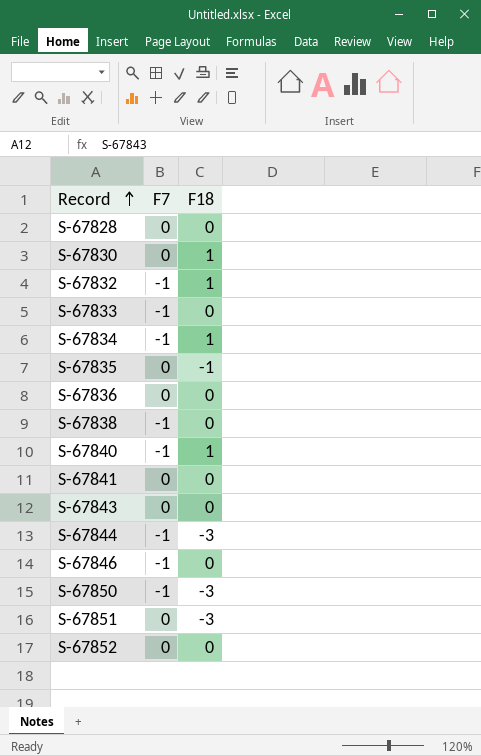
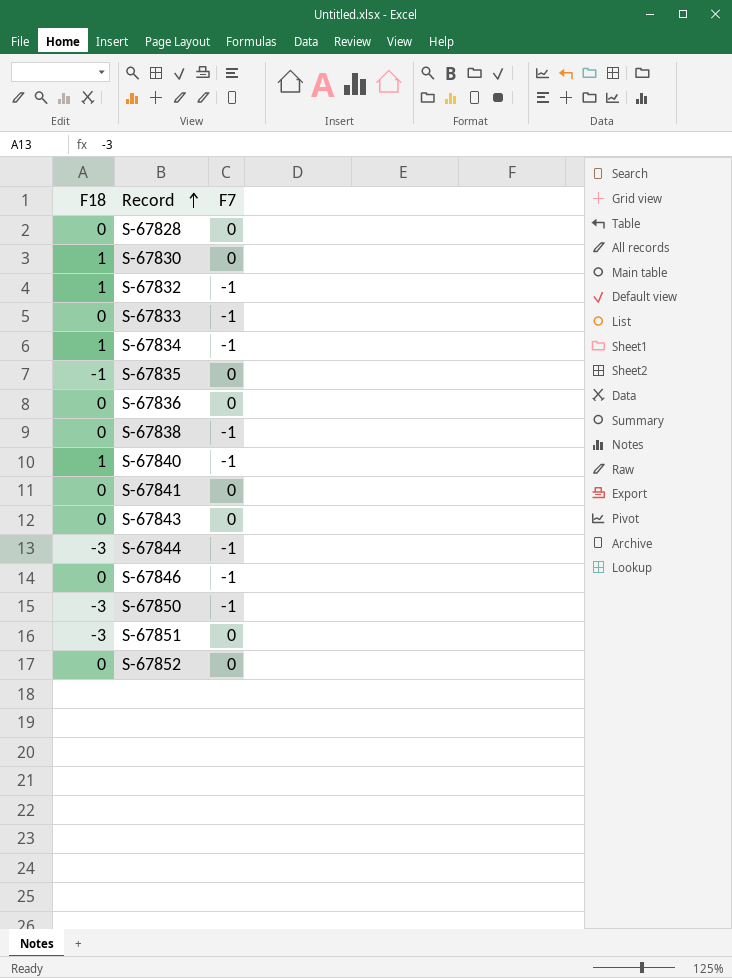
column F18 | position: 3 -> 1

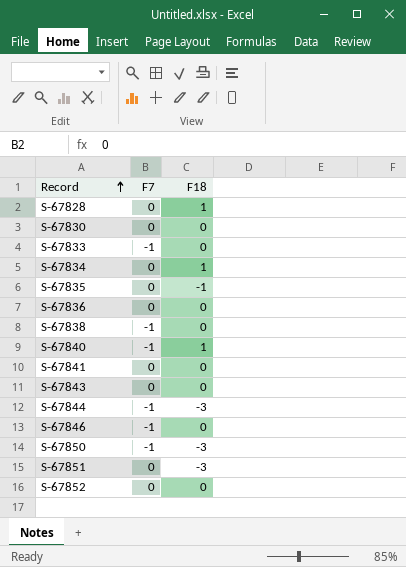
column F18 | position: 1 -> 3
row S-67832: 1 | -1 -> none
S-67828 | F18: 0 -> 1
S-67830 | F18: 1 -> 0
S-67834 | F7: -1 -> 0

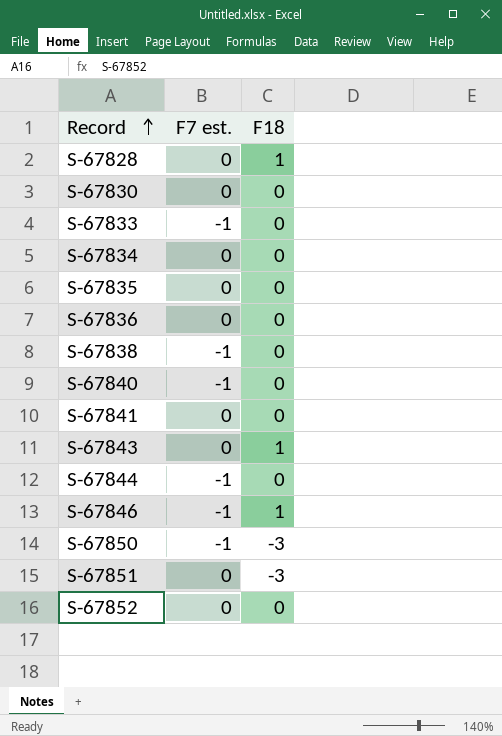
column name: F7 -> F7 est.
S-67834 | F18: 1 -> 0
S-67835 | F18: -1 -> 0
S-67840 | F18: 1 -> 0
S-67843 | F18: 0 -> 1
S-67844 | F18: -3 -> 0
S-67846 | F18: 0 -> 1

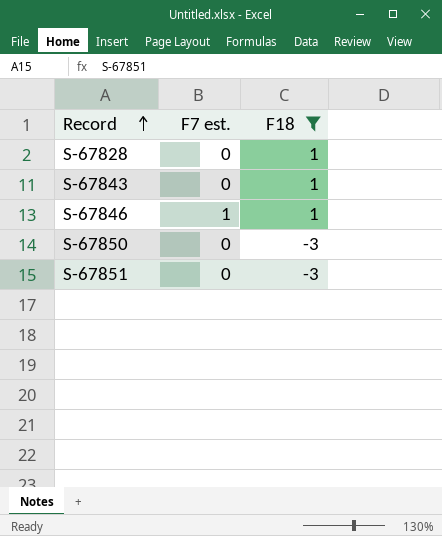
filter: none -> F18 != 0
S-67846 | F7 est.: -1 -> 1
S-67850 | F7 est.: -1 -> 0

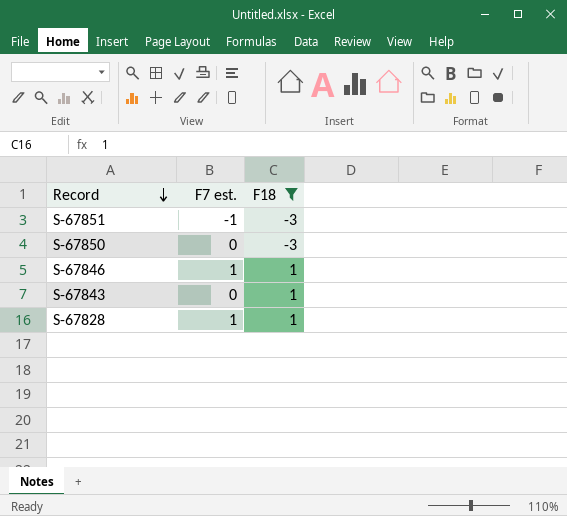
row order: Record ascending -> Record descending
S-67851 | F7 est.: 0 -> -1
S-67828 | F7 est.: 0 -> 1

